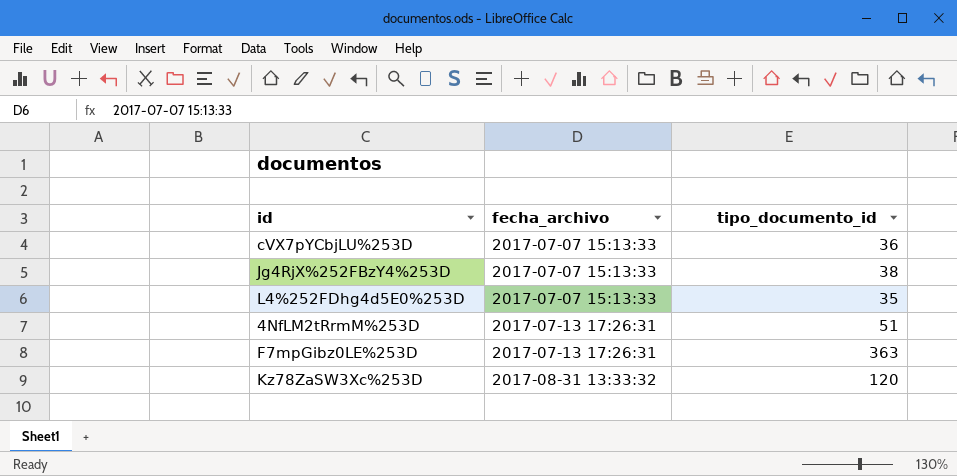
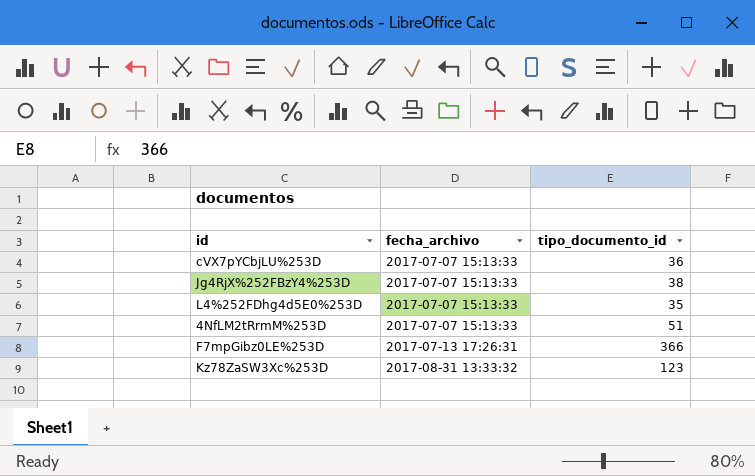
4NfLM2tRrmM%253D | fecha_archivo: 2017-07-13 17:26:31 -> 2017-07-07 15:13:33
F7mpGibz0LE%253D | tipo_documento_id: 363 -> 366
Kz78ZaSW3Xc%253D | tipo_documento_id: 120 -> 123

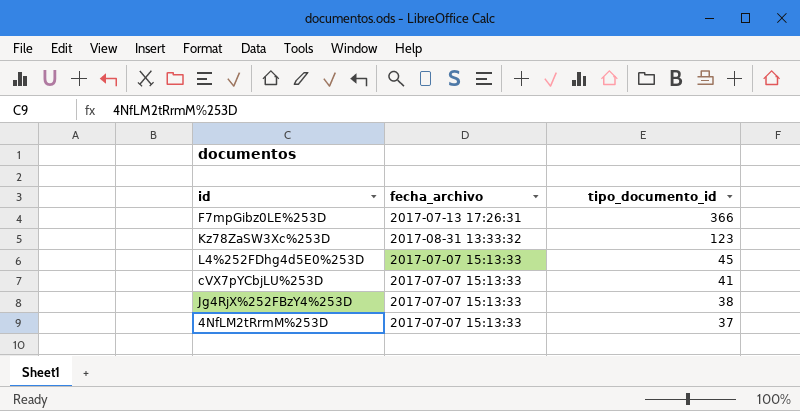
row order: fecha_archivo ascending -> tipo_documento_id descending
L4%252FDhg4d5E0%253D | tipo_documento_id: 35 -> 45
cVX7pYCbjLU%253D | tipo_documento_id: 36 -> 41
4NfLM2tRrmM%253D | tipo_documento_id: 51 -> 37

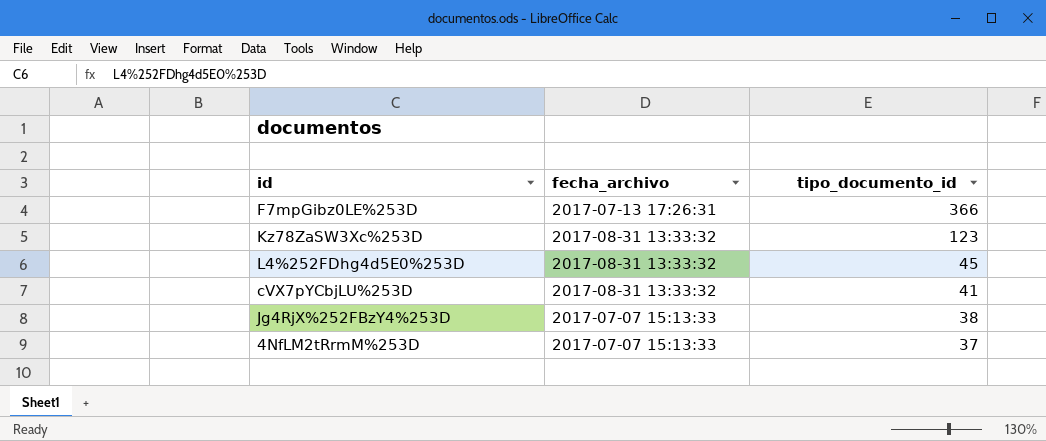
L4%252FDhg4d5E0%253D | fecha_archivo: 2017-07-07 15:13:33 -> 2017-08-31 13:33:32
cVX7pYCbjLU%253D | fecha_archivo: 2017-07-07 15:13:33 -> 2017-08-31 13:33:32

